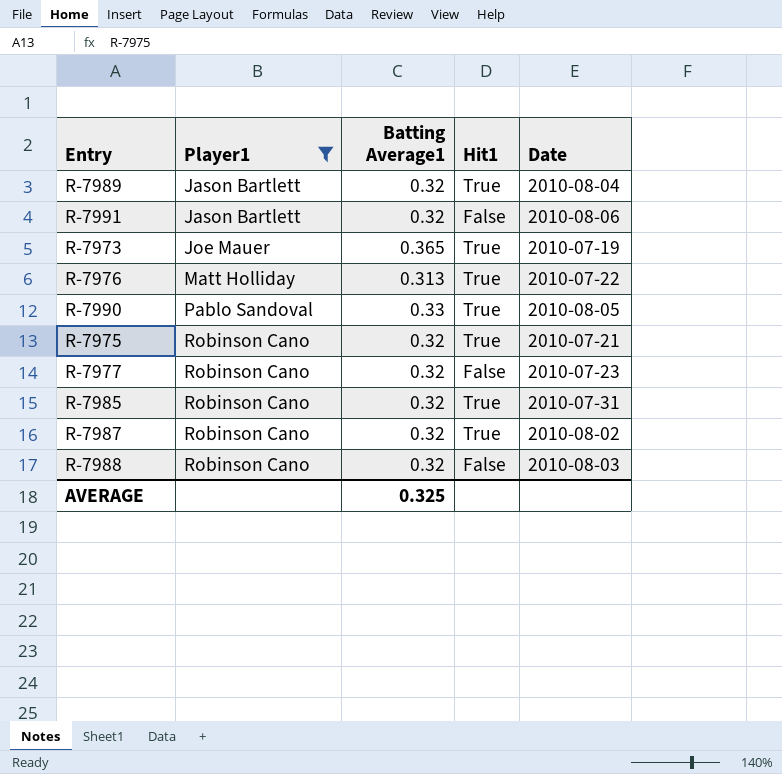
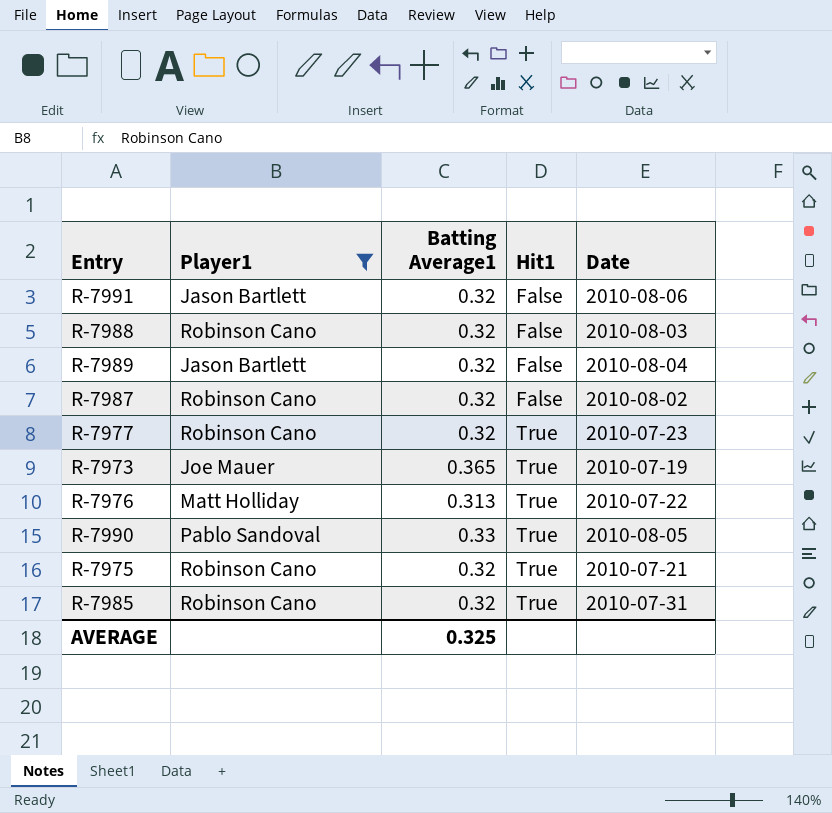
row order: Player1 ascending -> Hit1 ascending
R-7989 | Hit1: True -> False
R-7987 | Hit1: True -> False
R-7977 | Hit1: False -> True

